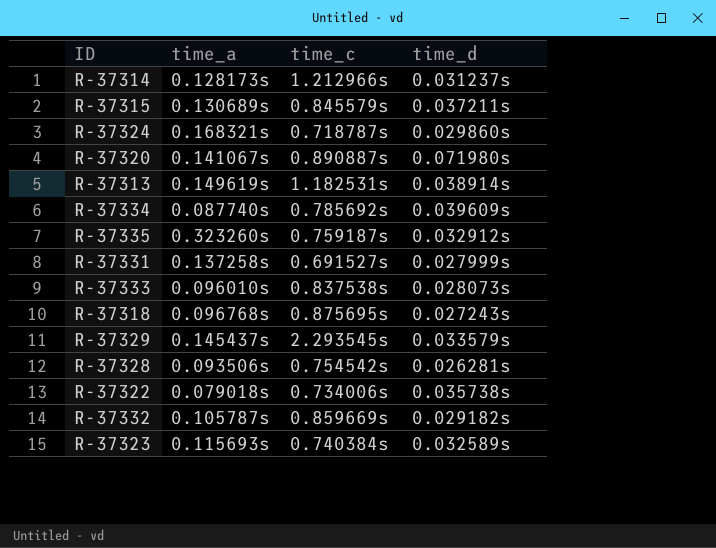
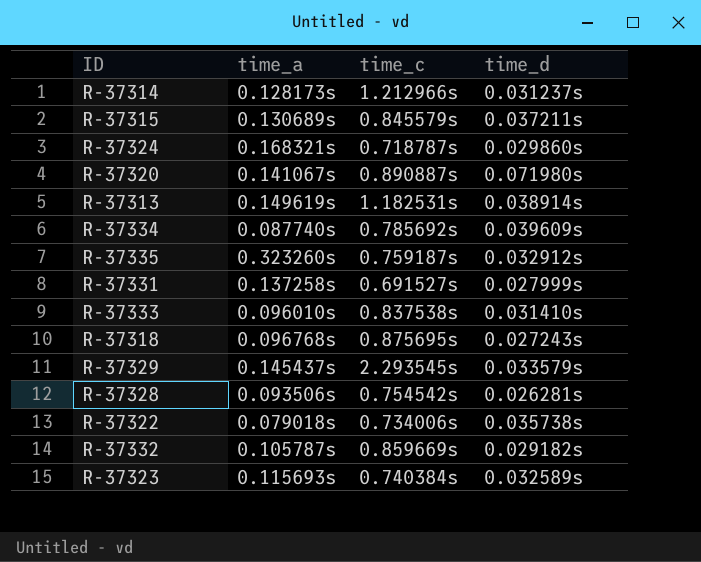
R-37333 | time_d: 0.028073s -> 0.031410s

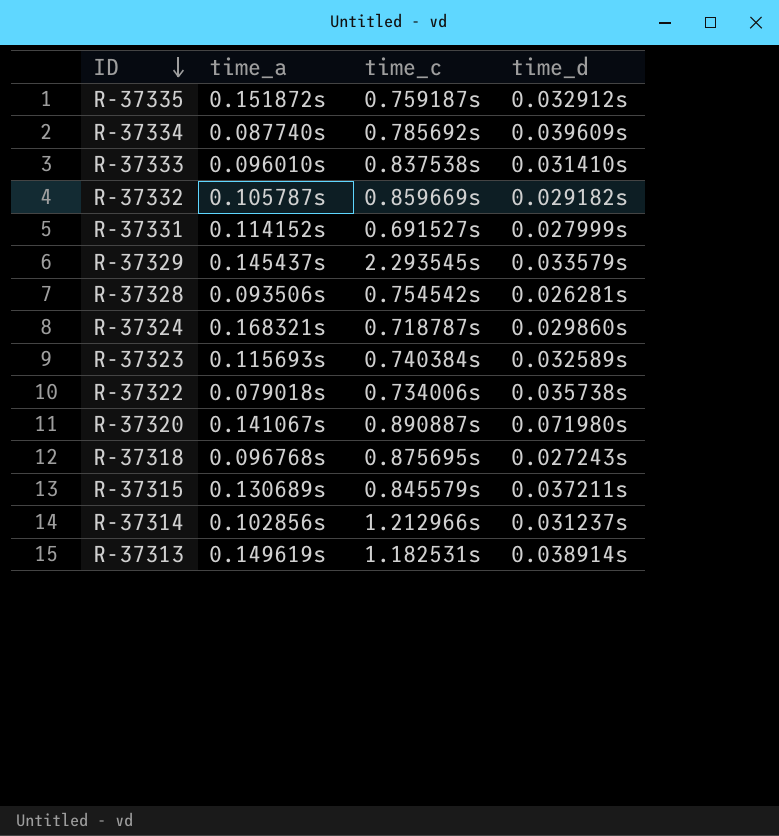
row order: none -> ID descending
R-37335 | time_a: 0.323260s -> 0.151872s
R-37331 | time_a: 0.137258s -> 0.114152s
R-37314 | time_a: 0.128173s -> 0.102856s

